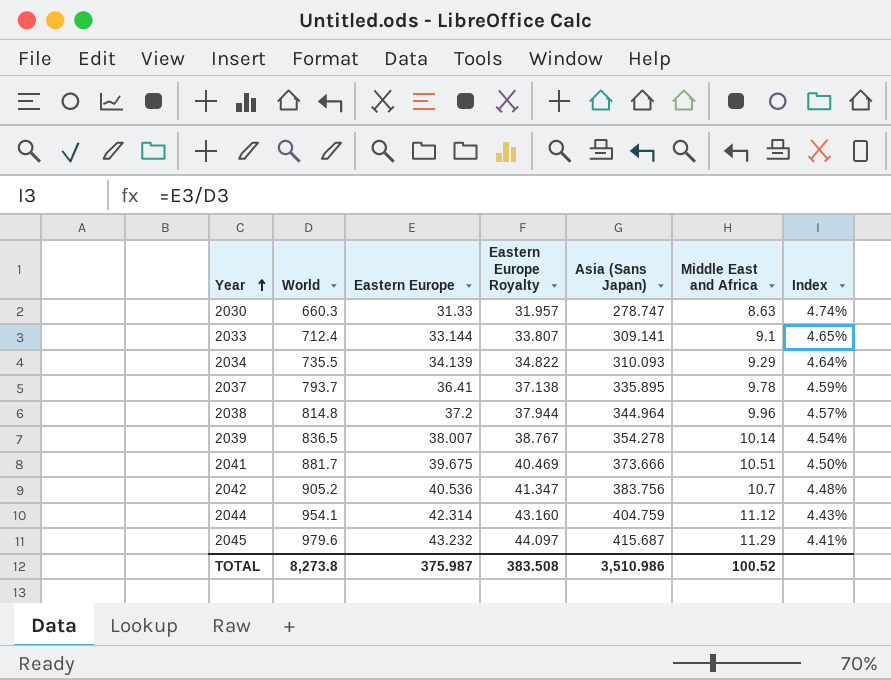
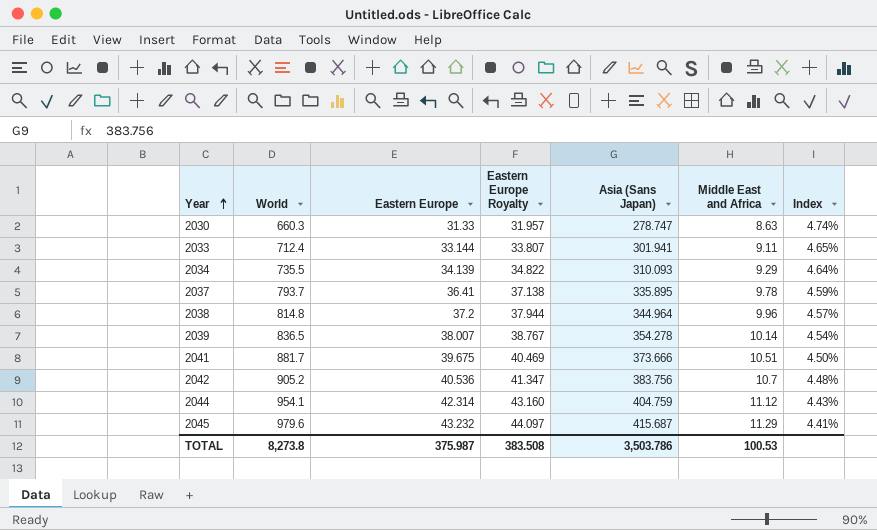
2033 | Asia (Sans Japan): 309.141 -> 301.941
2033 | Middle East and Africa: 9.1 -> 9.11
TOTAL | Asia (Sans Japan): 3,510.986 -> 3,503.786
TOTAL | Middle East and Africa: 100.52 -> 100.53

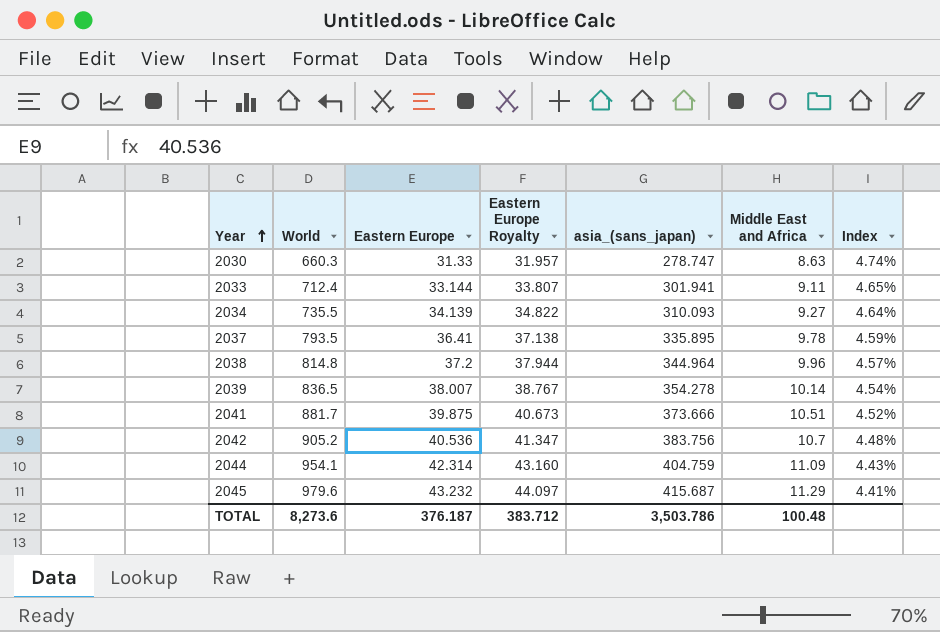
column name: Asia (Sans Japan) -> asia_(sans_japan)
2034 | Middle East and Africa: 9.29 -> 9.27
2037 | World: 793.7 -> 793.5
2041 | Eastern Europe: 39.675 -> 39.875
2041 | Eastern Europe Royalty: 40.469 -> 40.673
2041 | Index: 4.50% -> 4.52%
2044 | Middle East and Africa: 11.12 -> 11.09
TOTAL | World: 8,273.8 -> 8,273.6
TOTAL | Eastern Europe: 375.987 -> 376.187
TOTAL | Eastern Europe Royalty: 383.508 -> 383.712
TOTAL | Middle East and Africa: 100.53 -> 100.48

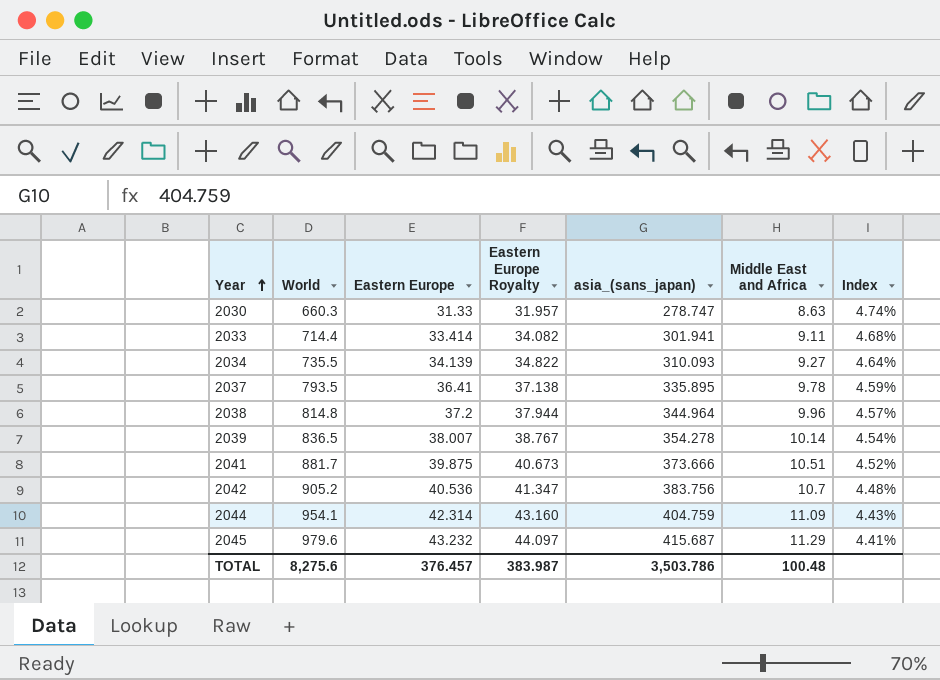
2033 | World: 712.4 -> 714.4
2033 | Eastern Europe: 33.144 -> 33.414
2033 | Eastern Europe Royalty: 33.807 -> 34.082
2033 | Index: 4.65% -> 4.68%
TOTAL | World: 8,273.6 -> 8,275.6
TOTAL | Eastern Europe: 376.187 -> 376.457
TOTAL | Eastern Europe Royalty: 383.712 -> 383.987

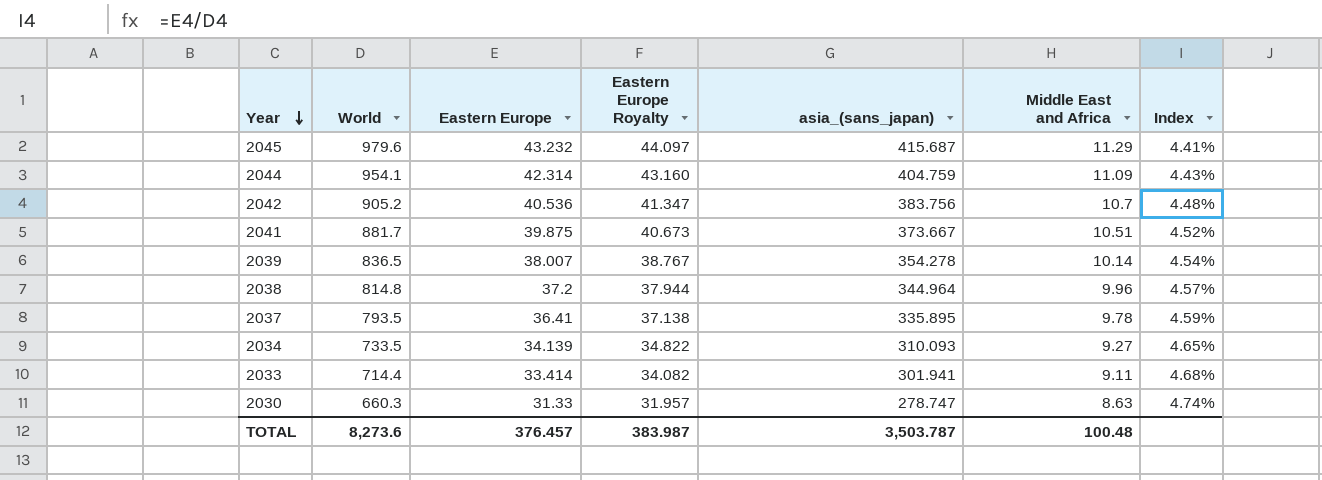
row order: Year ascending -> Year descending
2041 | asia_(sans_japan): 373.666 -> 373.667
2034 | World: 735.5 -> 733.5
2034 | Index: 4.64% -> 4.65%
TOTAL | World: 8,275.6 -> 8,273.6
TOTAL | asia_(sans_japan): 3,503.786 -> 3,503.787

